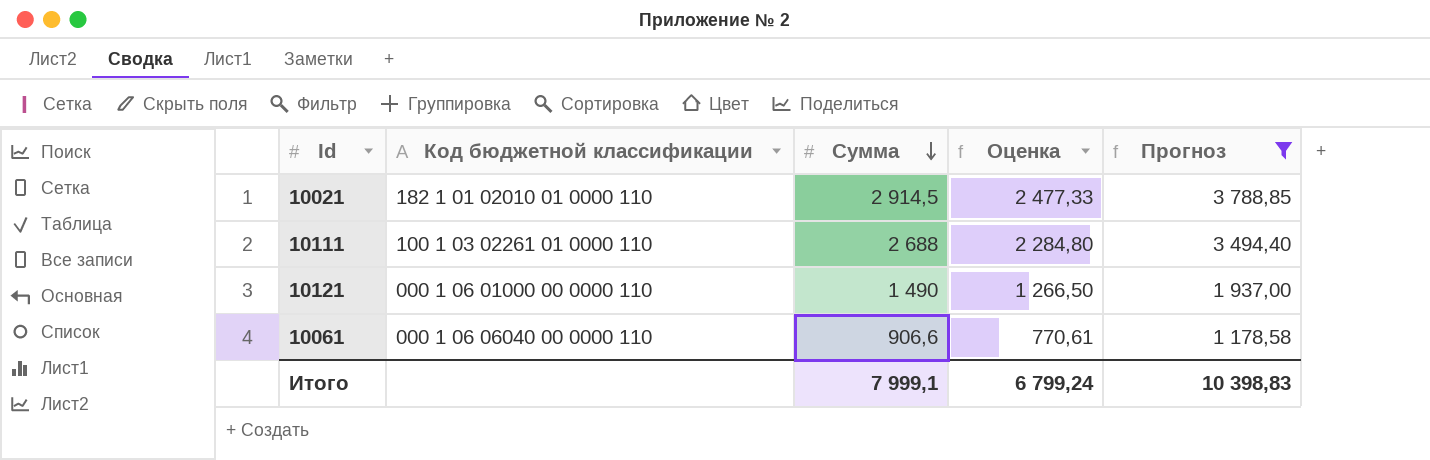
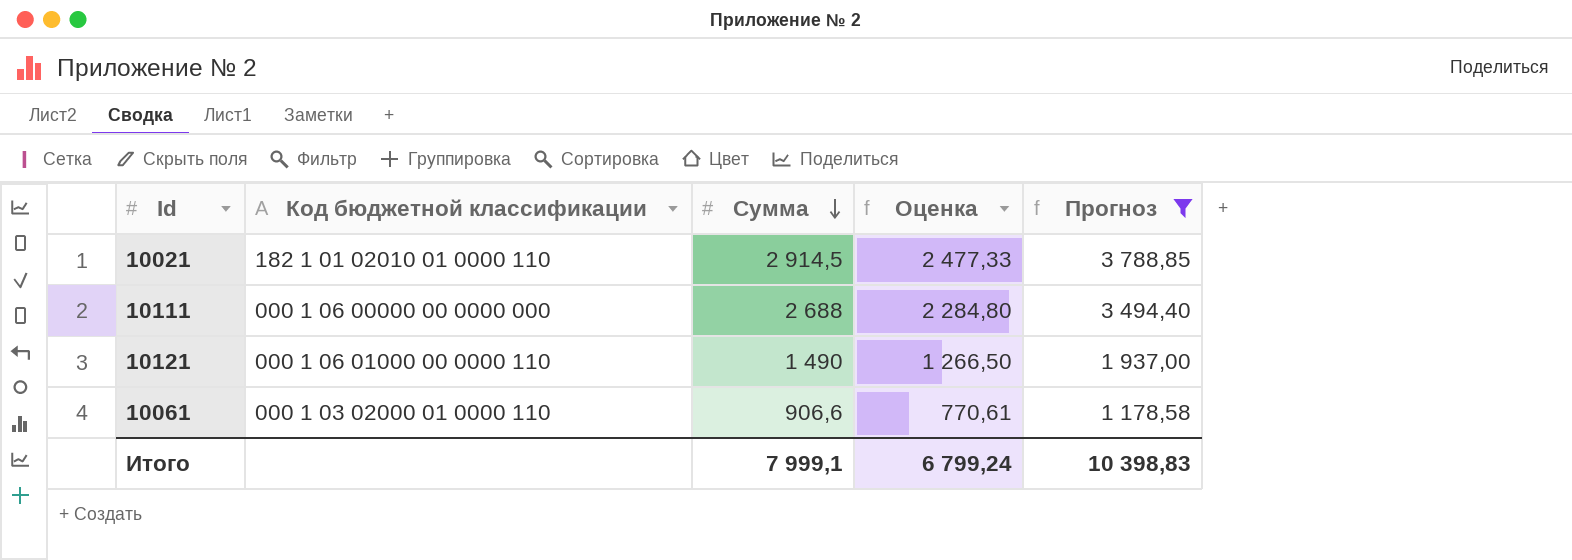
10111 | Код бюджетной классификации: 100 1 03 02261 01 0000 110 -> 000 1 06 00000 00 0000 000
10061 | Код бюджетной классификации: 000 1 06 06040 00 0000 110 -> 000 1 03 02000 01 0000 110

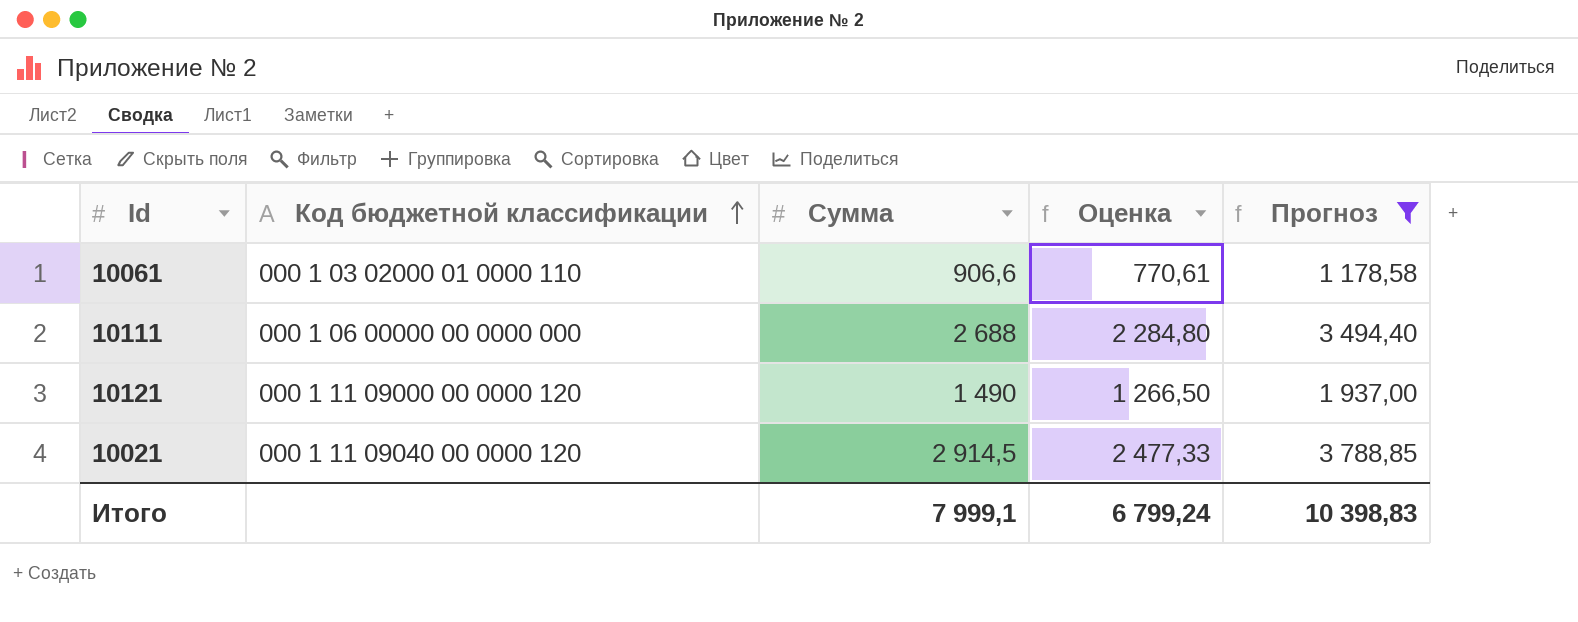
row order: Сумма descending -> Код бюджетной классификации ascending
10121 | Код бюджетной классификации: 000 1 06 01000 00 0000 110 -> 000 1 11 09000 00 0000 120
10021 | Код бюджетной классификации: 182 1 01 02010 01 0000 110 -> 000 1 11 09040 00 0000 120

